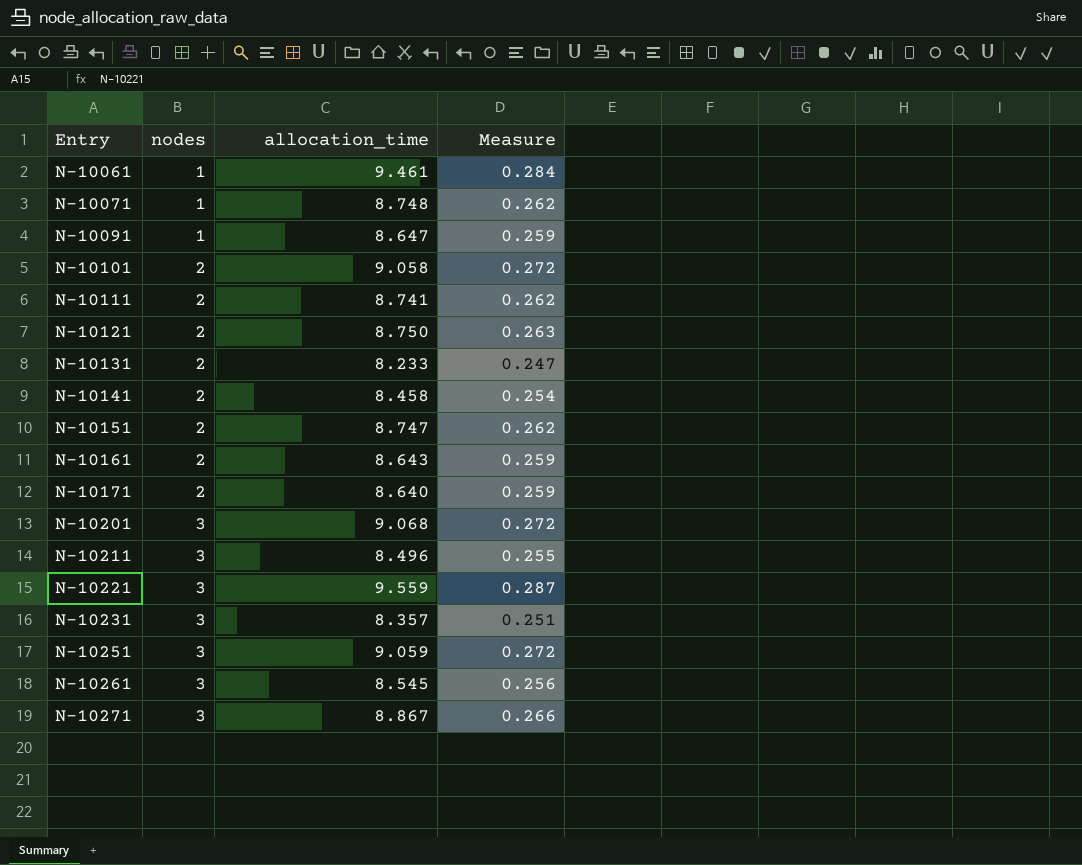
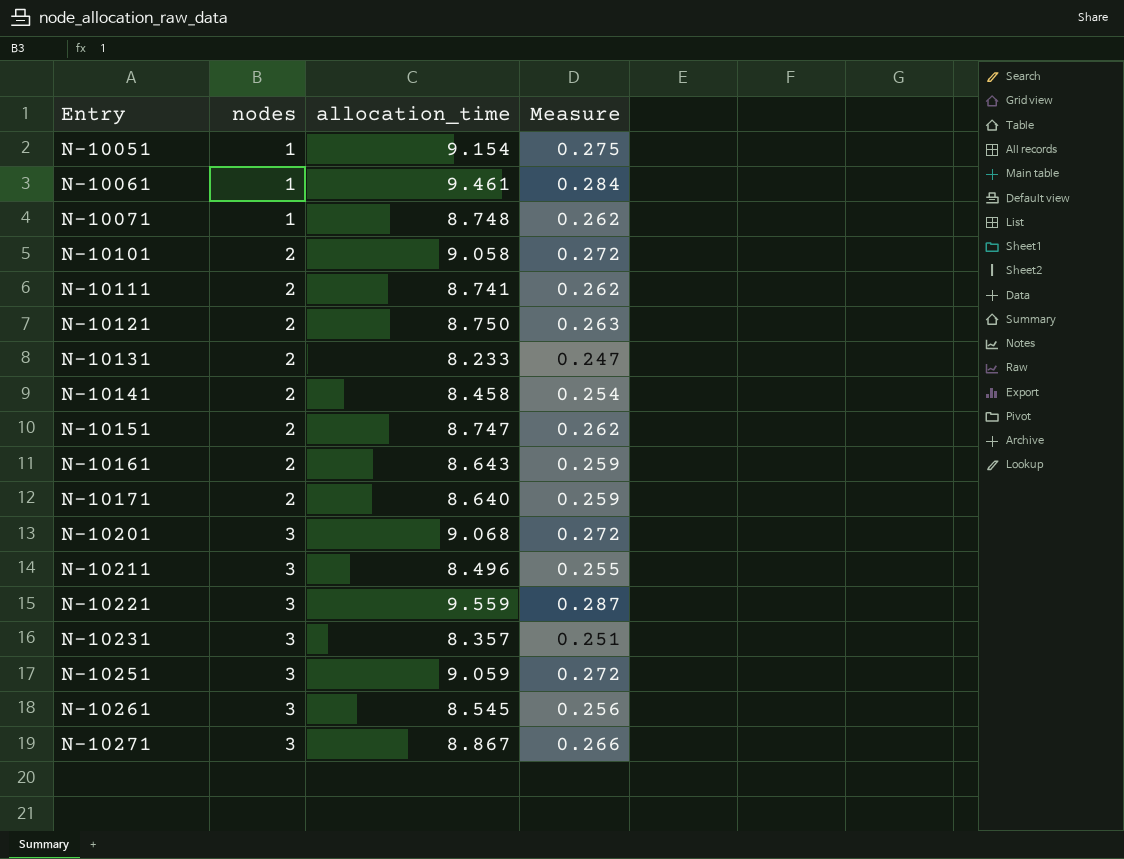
row N-10091: 1 | 8.647 | 0.259 -> none
row N-10051: none -> 1 | 9.154 | 0.275

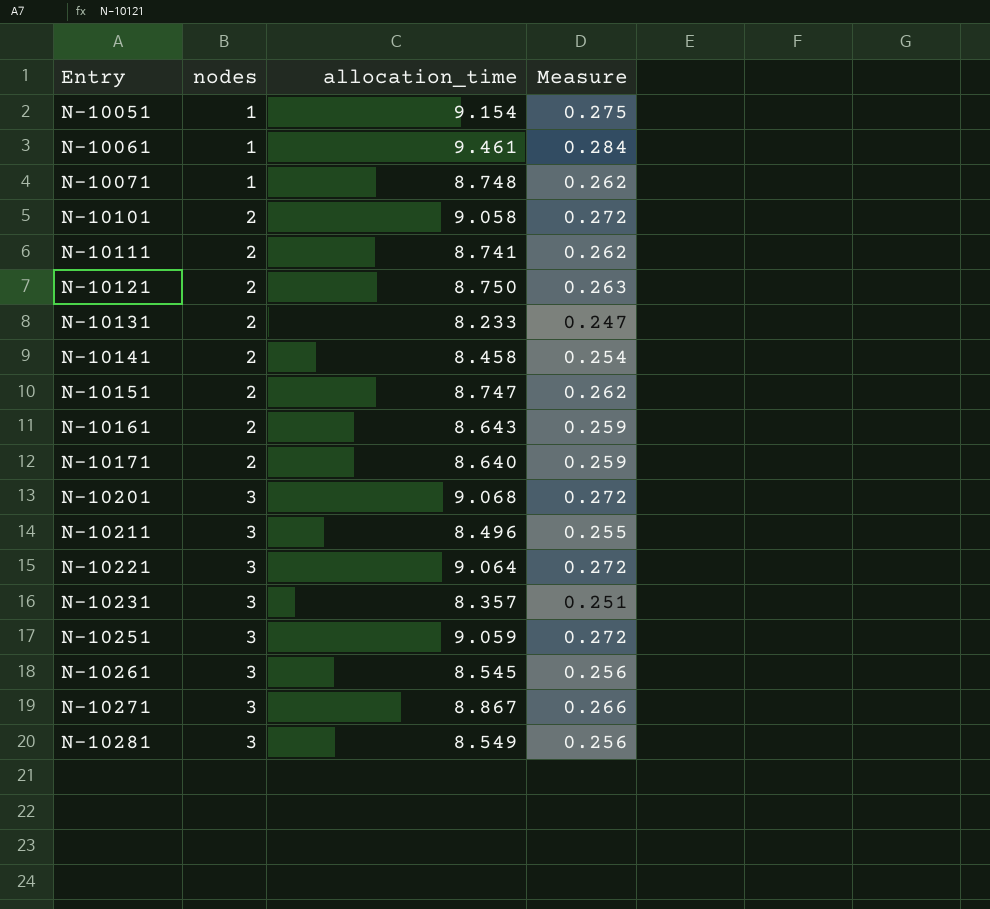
N-10221 | allocation_time: 9.559 -> 9.064
N-10221 | Measure: 0.287 -> 0.272
row N-10281: none -> 3 | 8.549 | 0.256

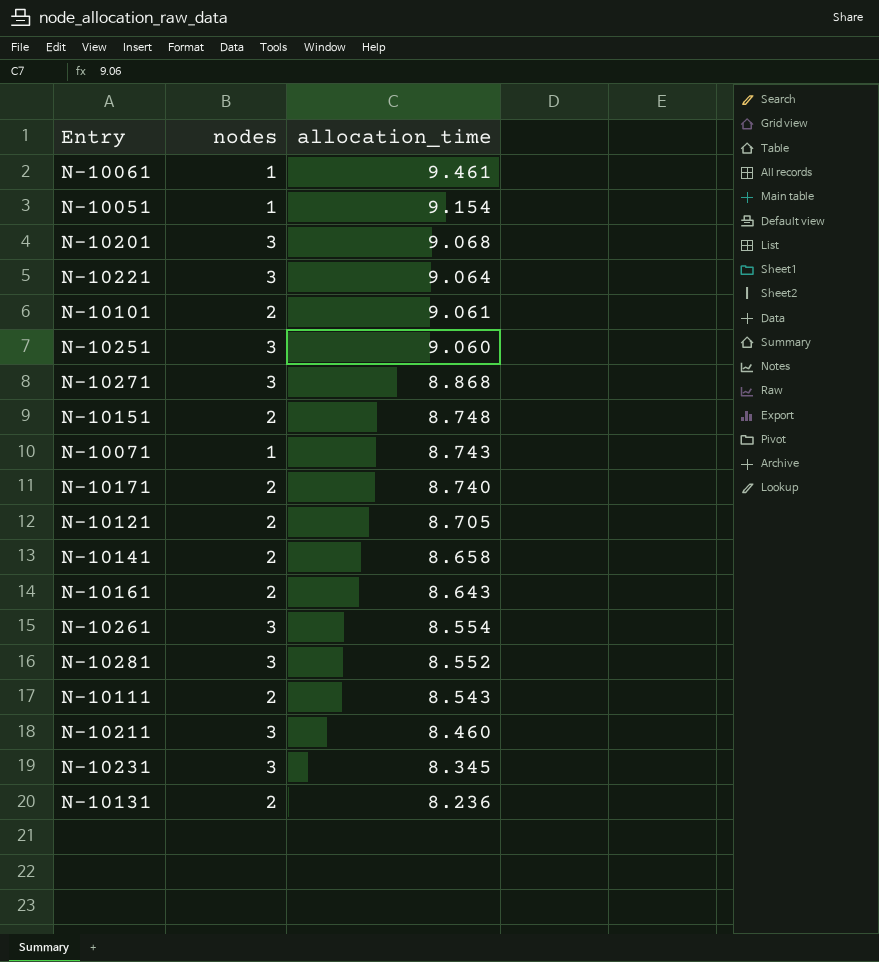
row order: Entry ascending -> allocation_time descending
column Measure | formula: [allocation_time] * 0.03 -> none
N-10101 | allocation_time: 9.058 -> 9.061
N-10251 | allocation_time: 9.059 -> 9.060
N-10271 | allocation_time: 8.867 -> 8.868
N-10151 | allocation_time: 8.747 -> 8.748
N-10071 | allocation_time: 8.748 -> 8.743
N-10171 | allocation_time: 8.640 -> 8.740
N-10121 | allocation_time: 8.750 -> 8.705
N-10141 | allocation_time: 8.458 -> 8.658
N-10261 | allocation_time: 8.545 -> 8.554
N-10281 | allocation_time: 8.549 -> 8.552
N-10111 | allocation_time: 8.741 -> 8.543
N-10211 | allocation_time: 8.496 -> 8.460
N-10231 | allocation_time: 8.357 -> 8.345
N-10131 | allocation_time: 8.233 -> 8.236

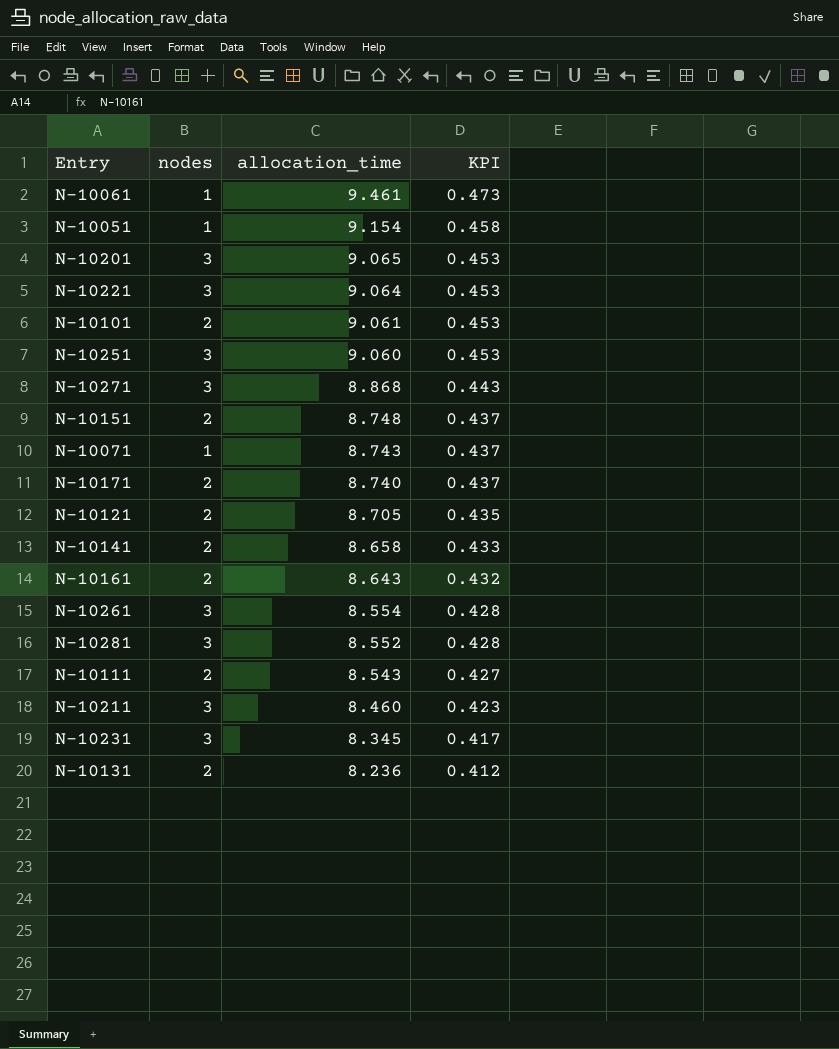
column KPI | formula: none -> [allocation_time] * 0.05
N-10201 | allocation_time: 9.068 -> 9.065

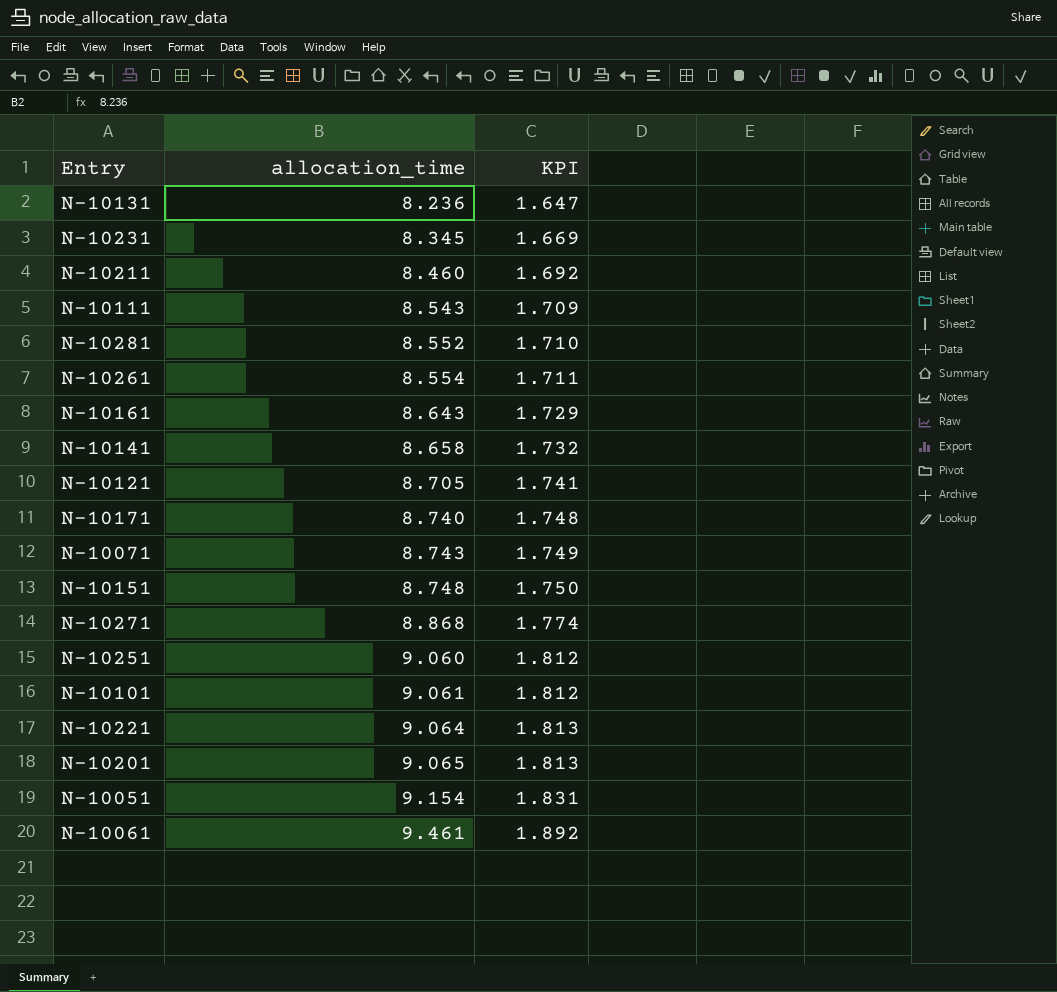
row order: allocation_time descending -> allocation_time ascending
column nodes | position: 2 -> none
column KPI | formula: [allocation_time] * 0.05 -> [allocation_time] * 0.2

